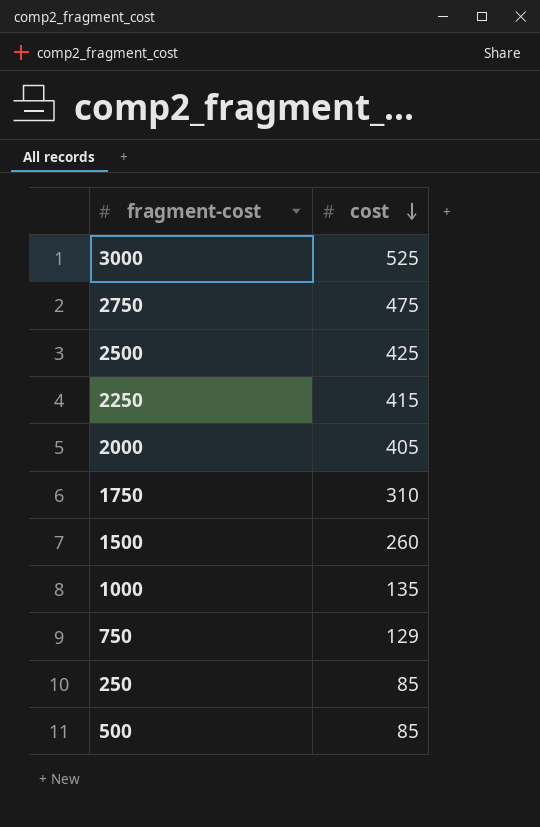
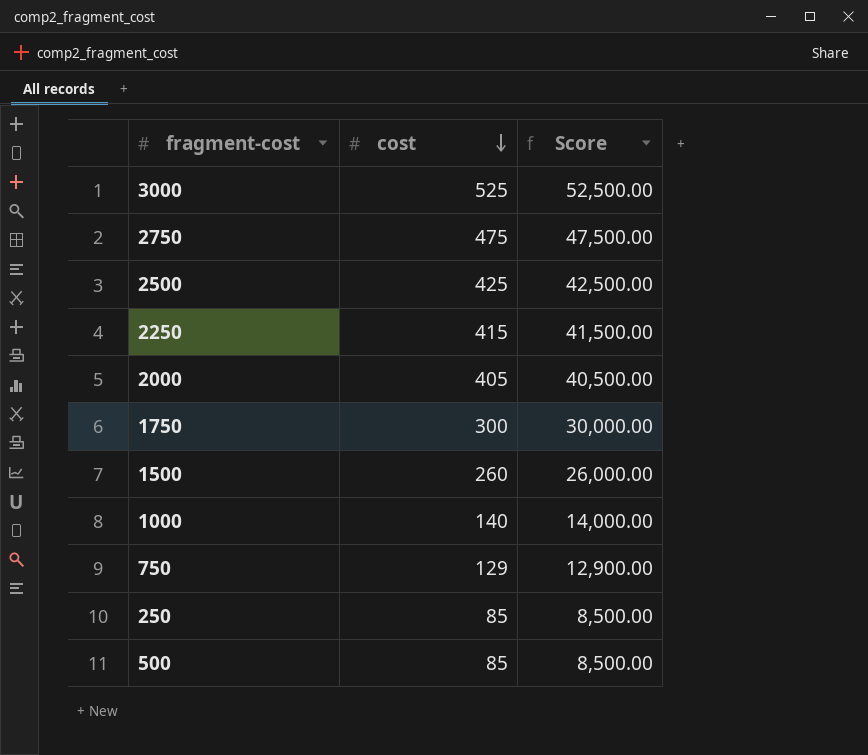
column Score | formula: none -> [cost] * 100
1750 | cost: 310 -> 300
1000 | cost: 135 -> 140

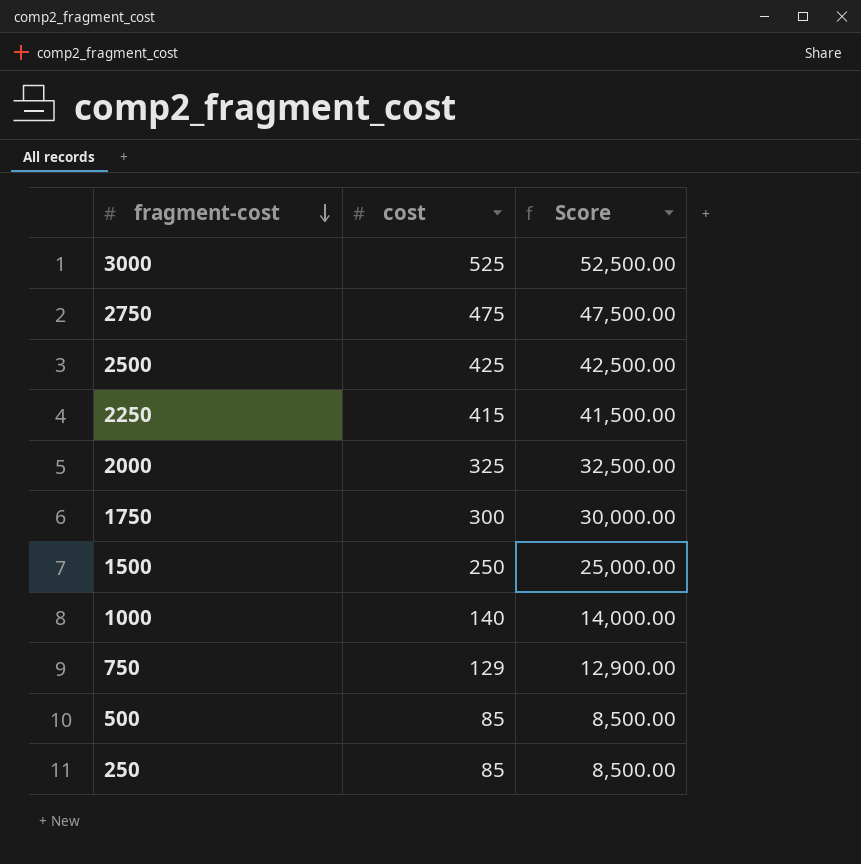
row order: cost descending -> fragment-cost descending
2000 | cost: 405 -> 325
2000 | Score: 40,500.00 -> 32,500.00
1500 | cost: 260 -> 250
1500 | Score: 26,000.00 -> 25,000.00

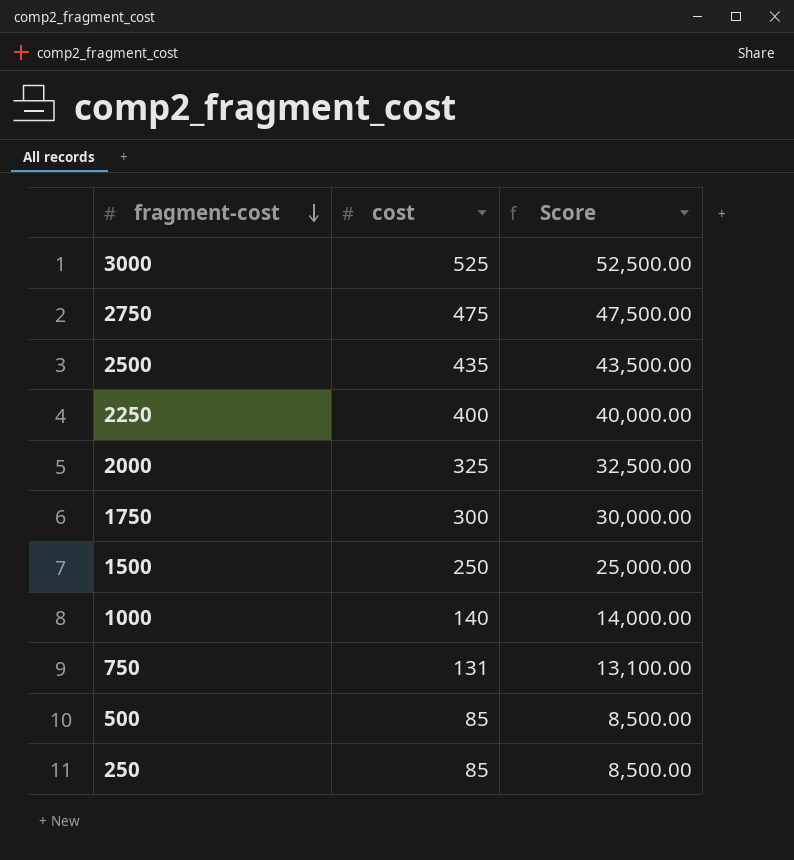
2500 | cost: 425 -> 435
2500 | Score: 42,500.00 -> 43,500.00
2250 | cost: 415 -> 400
2250 | Score: 41,500.00 -> 40,000.00
750 | cost: 129 -> 131
750 | Score: 12,900.00 -> 13,100.00

